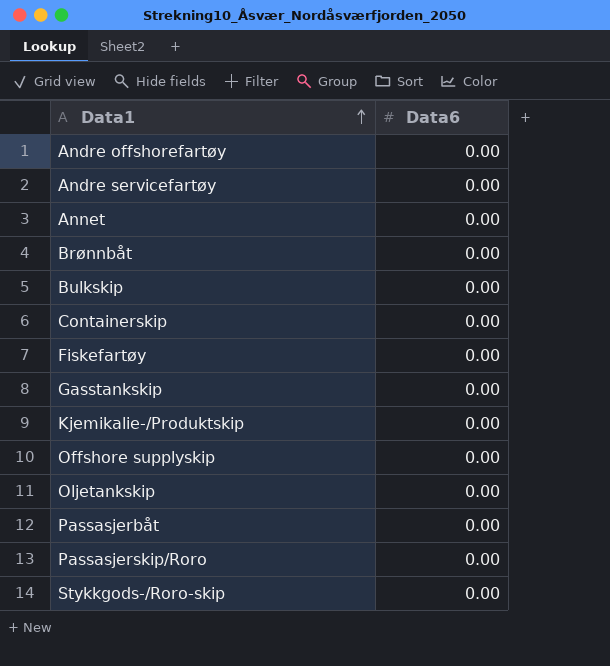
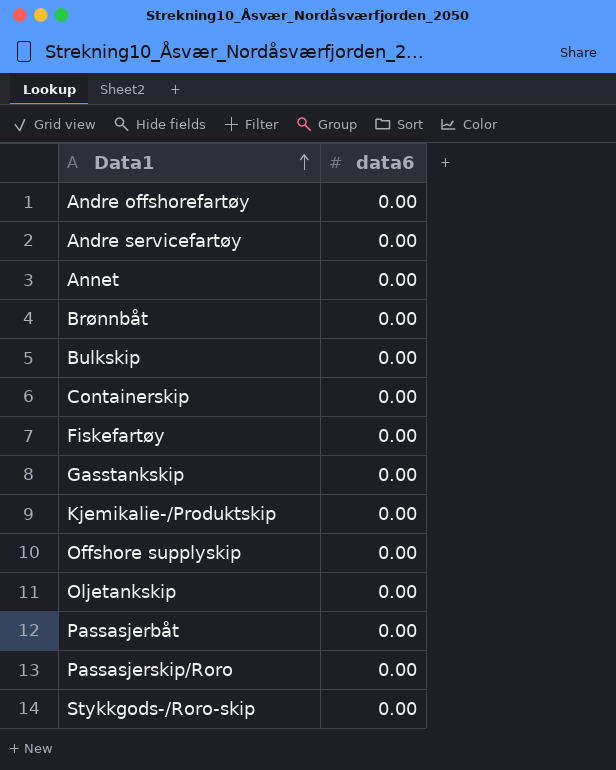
column name: Data6 -> data6

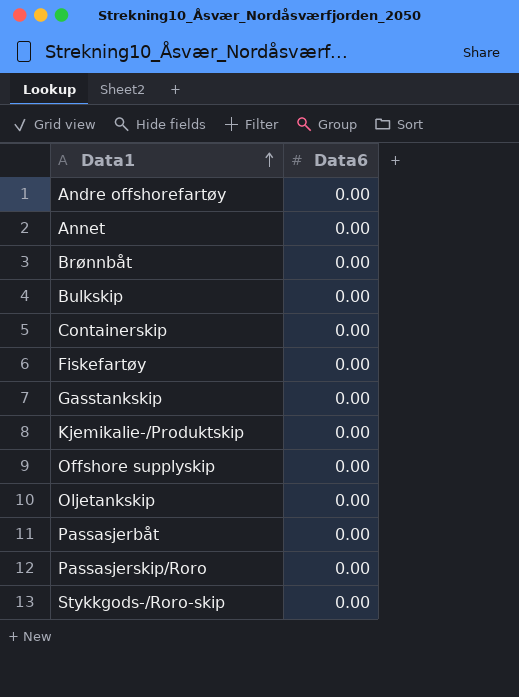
column name: data6 -> Data6
row Andre servicefartøy: 0.00 -> none

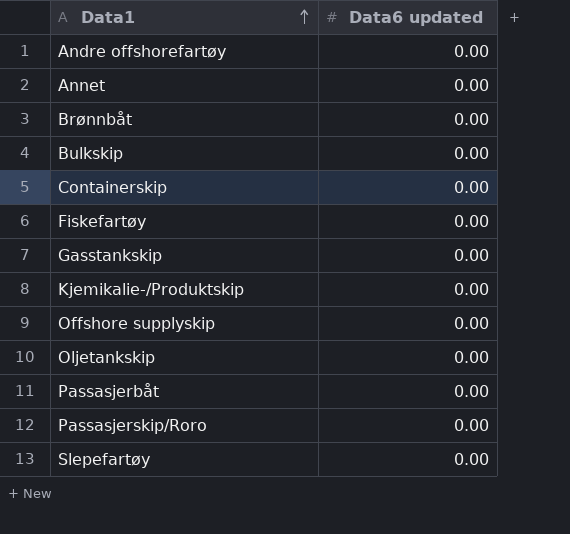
column name: Data6 -> Data6 updated
row Stykkgods-/Roro-skip: 0.00 -> none
row Slepefartøy: none -> 0.00

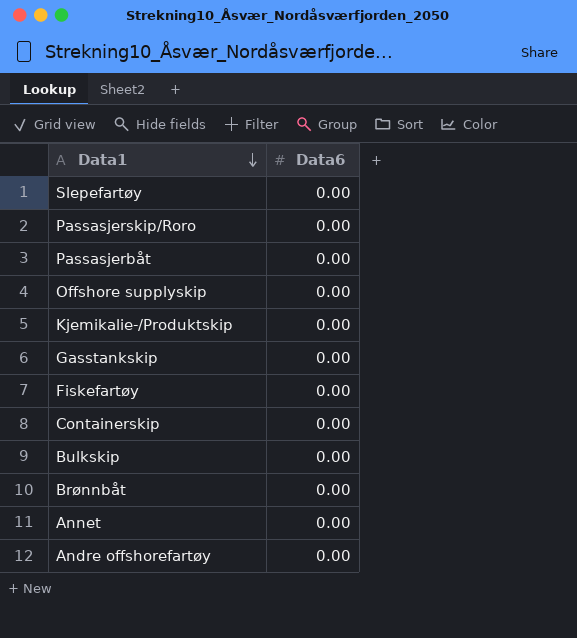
row order: Data1 ascending -> Data1 descending
column name: Data6 updated -> Data6
row Oljetankskip: 0.00 -> none

